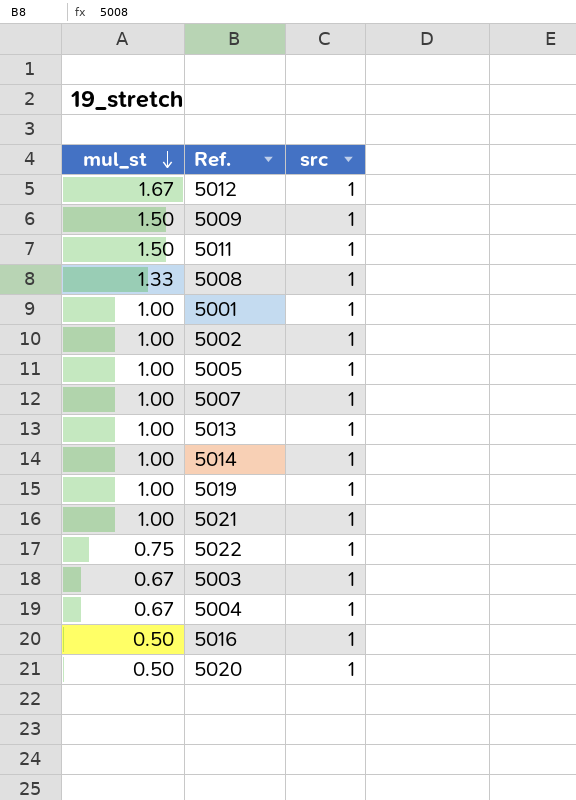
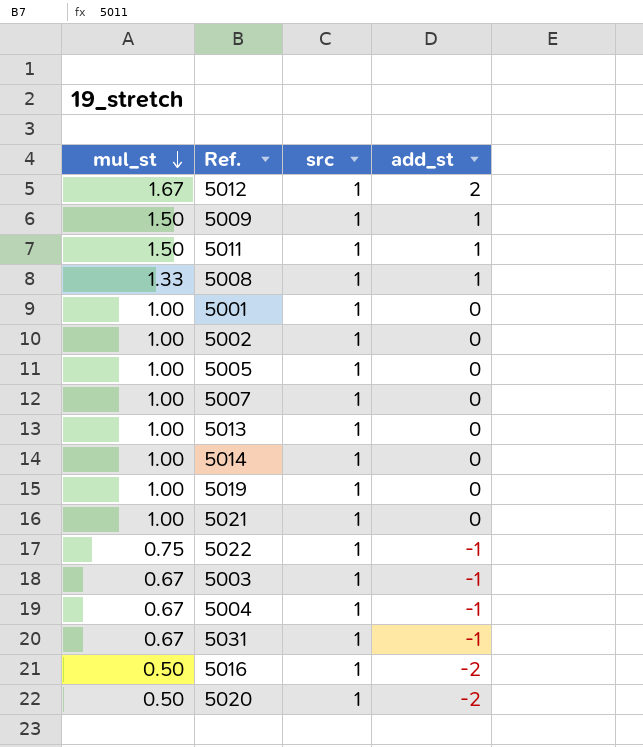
column add_st | position: none -> 4
row 5031: none -> 0.67 | 1 | -1

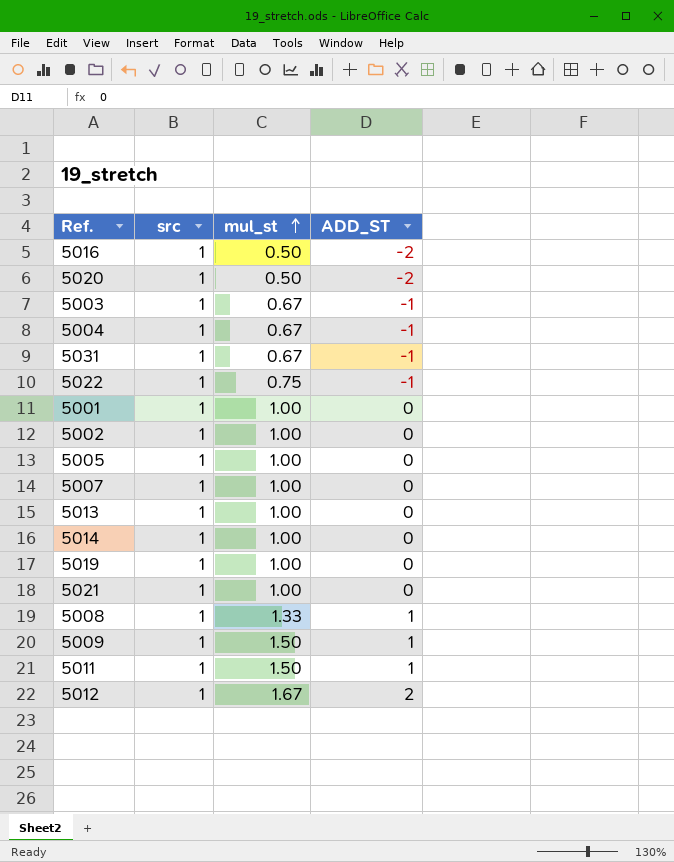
row order: mul_st descending -> mul_st ascending
column mul_st | position: 1 -> 3
column name: add_st -> ADD_ST

